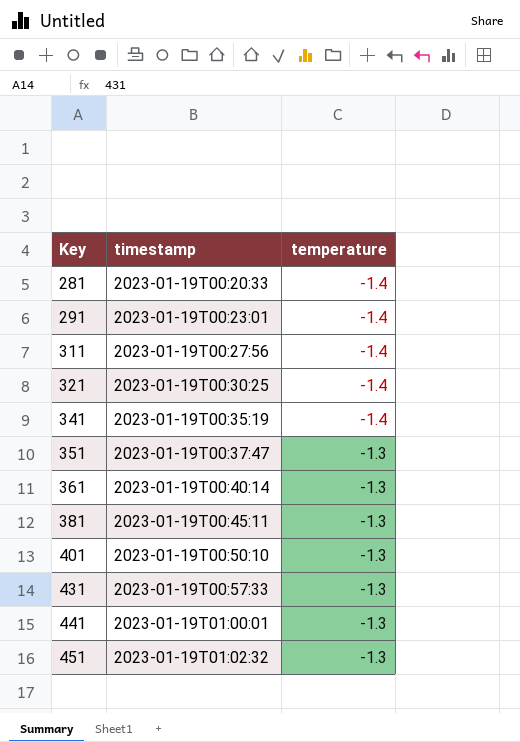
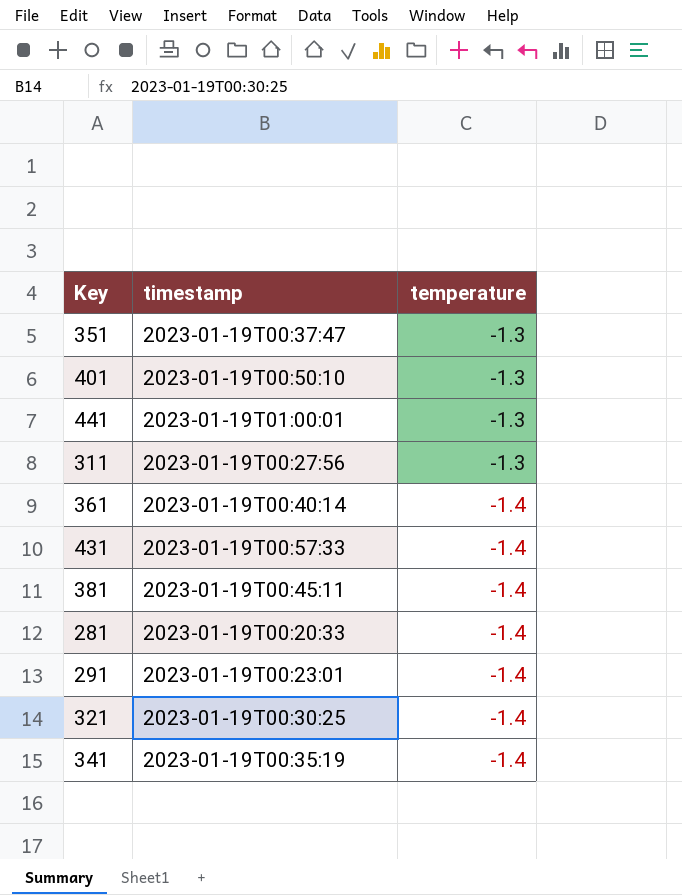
row order: Key ascending -> temperature descending
row 451: 2023-01-19T01:02:32 | -1.3 -> none
311 | temperature: -1.4 -> -1.3
361 | temperature: -1.3 -> -1.4
431 | temperature: -1.3 -> -1.4
381 | temperature: -1.3 -> -1.4

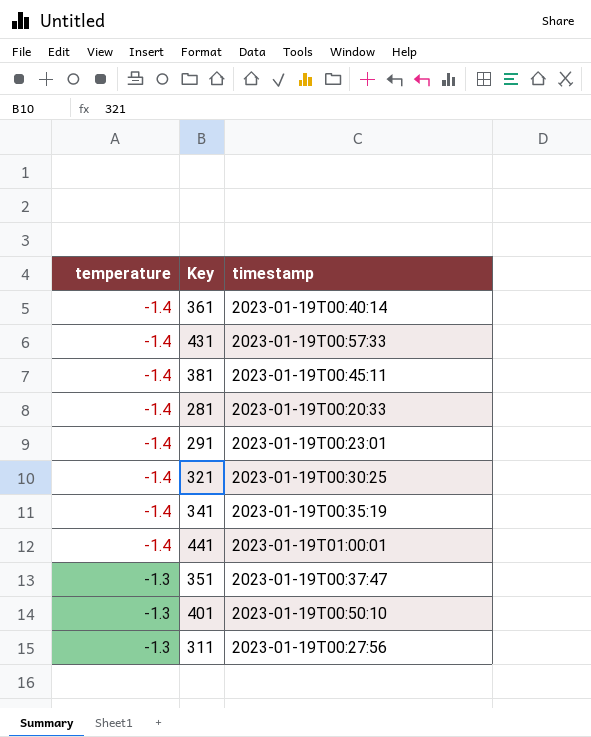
row order: temperature descending -> temperature ascending
column temperature | position: 3 -> 1
441 | temperature: -1.3 -> -1.4

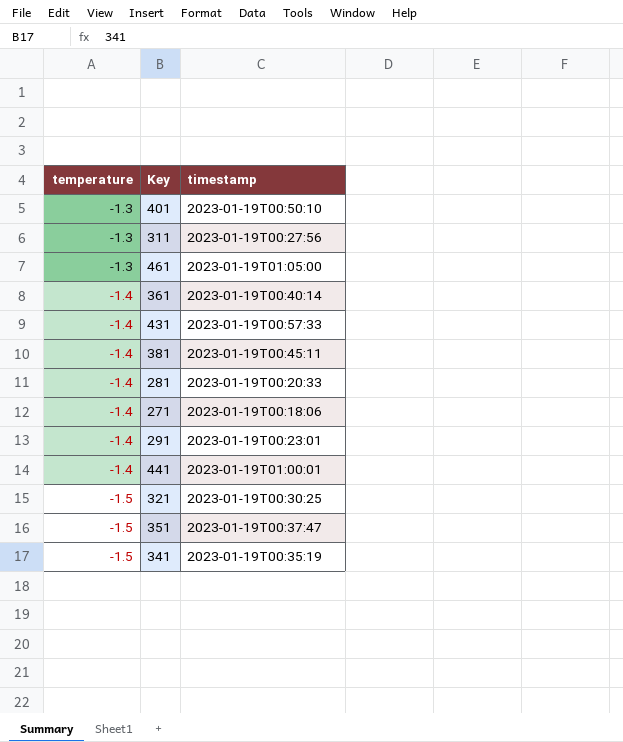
row order: temperature ascending -> temperature descending
row 461: none -> -1.3 | 2023-01-19T01:05:00
row 271: none -> -1.4 | 2023-01-19T00:18:06
321 | temperature: -1.4 -> -1.5
351 | temperature: -1.3 -> -1.5
341 | temperature: -1.4 -> -1.5

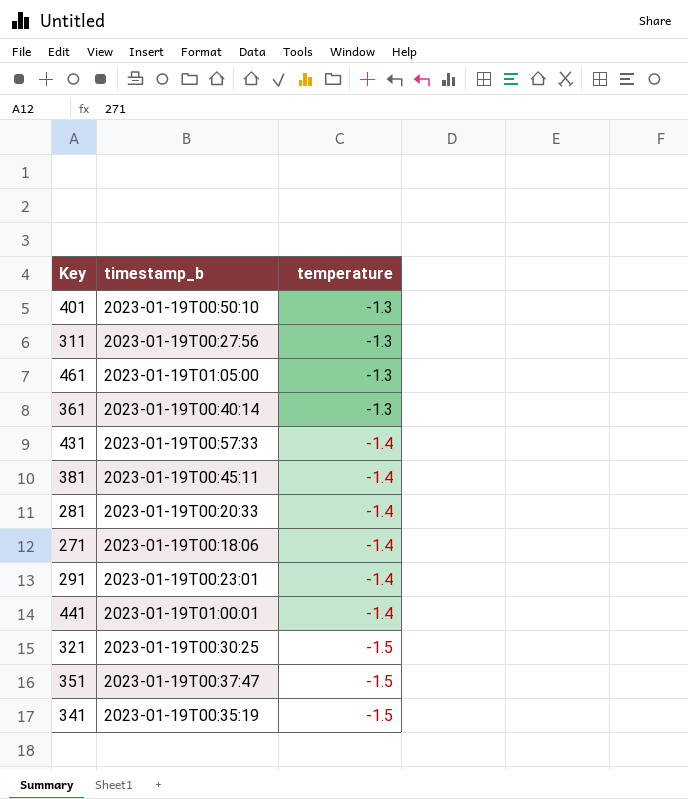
column name: timestamp -> timestamp_b
column temperature | position: 1 -> 3
361 | temperature: -1.4 -> -1.3

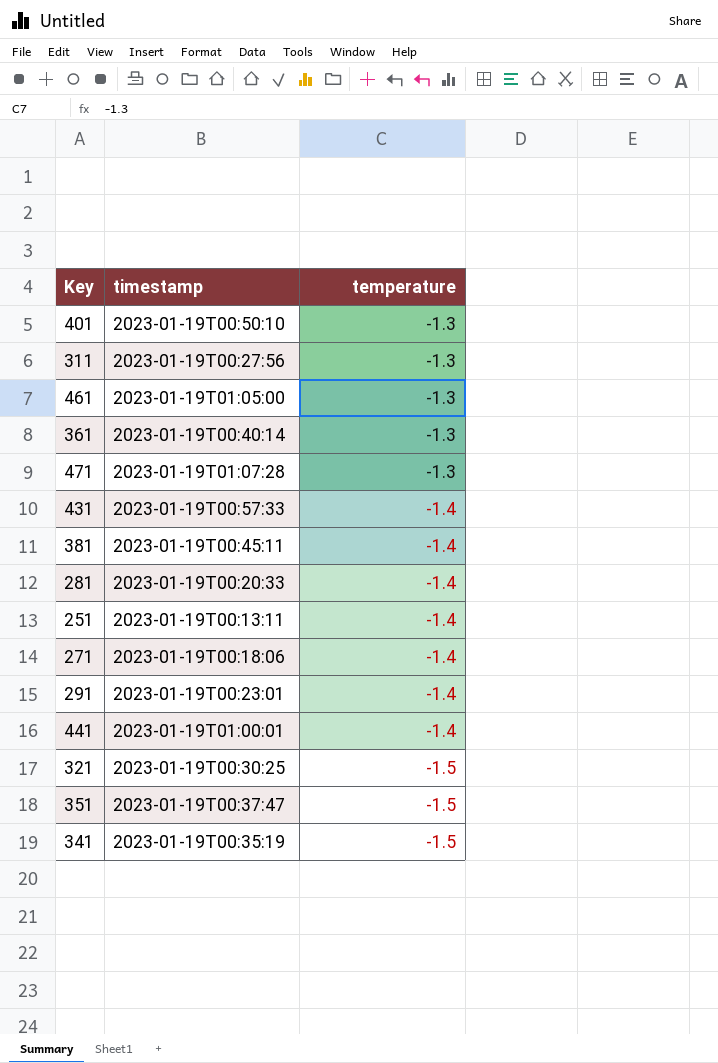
column name: timestamp_b -> timestamp
row 471: none -> 2023-01-19T01:07:28 | -1.3
row 251: none -> 2023-01-19T00:13:11 | -1.4

